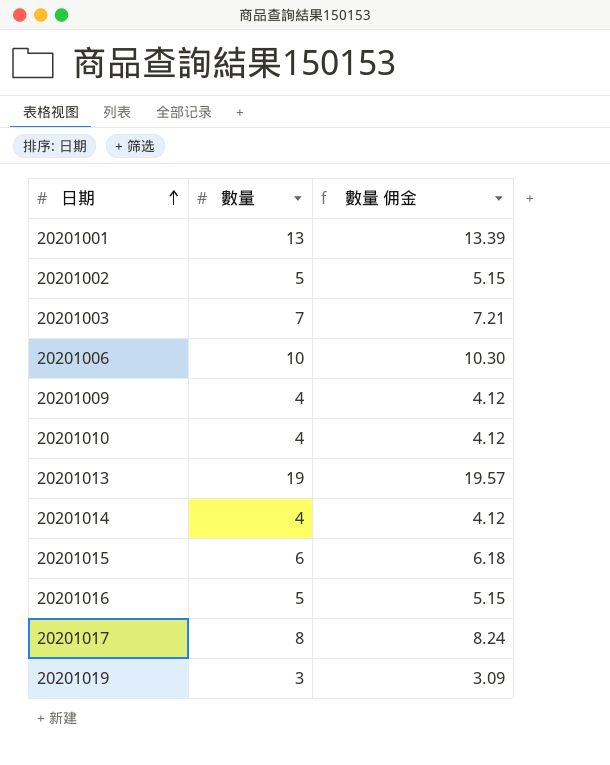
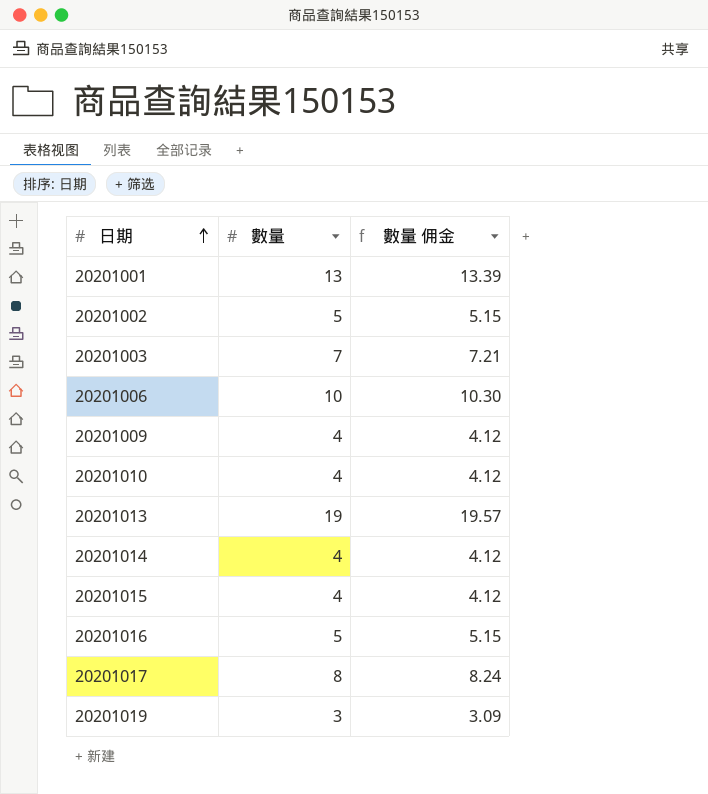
20201015 | 數量: 6 -> 4
20201015 | 數量 佣金: 6.18 -> 4.12

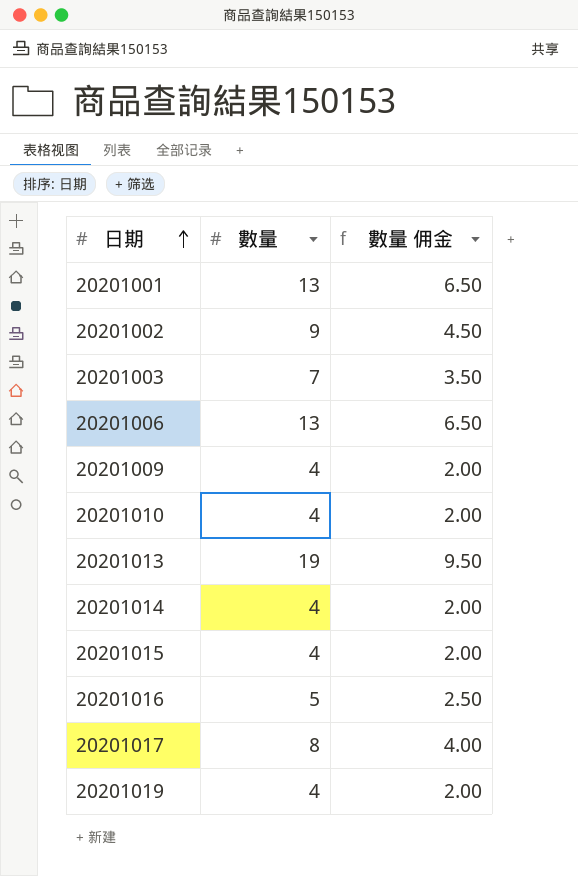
column 數量 佣金 | formula: [數量] * 1.03 -> [數量] * 0.5
20201002 | 數量: 5 -> 9
20201006 | 數量: 10 -> 13
20201019 | 數量: 3 -> 4

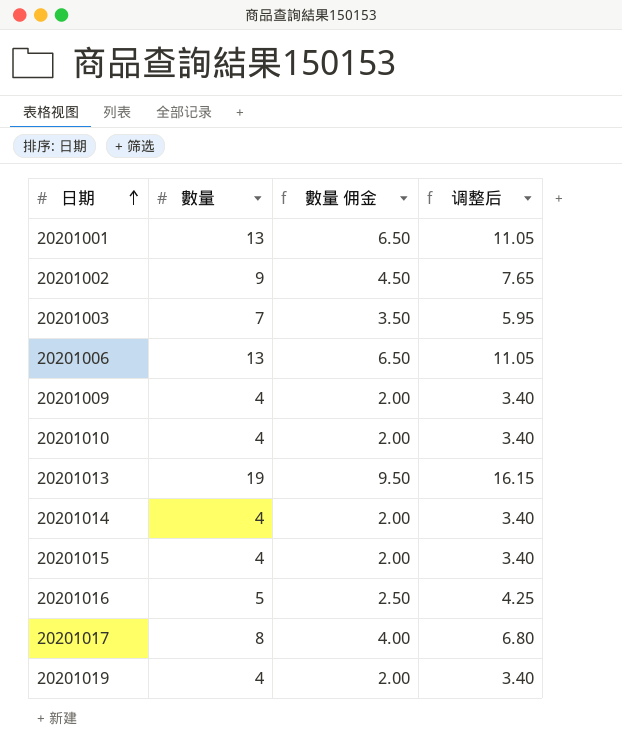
column 调整后 | formula: none -> [數量] * 0.85

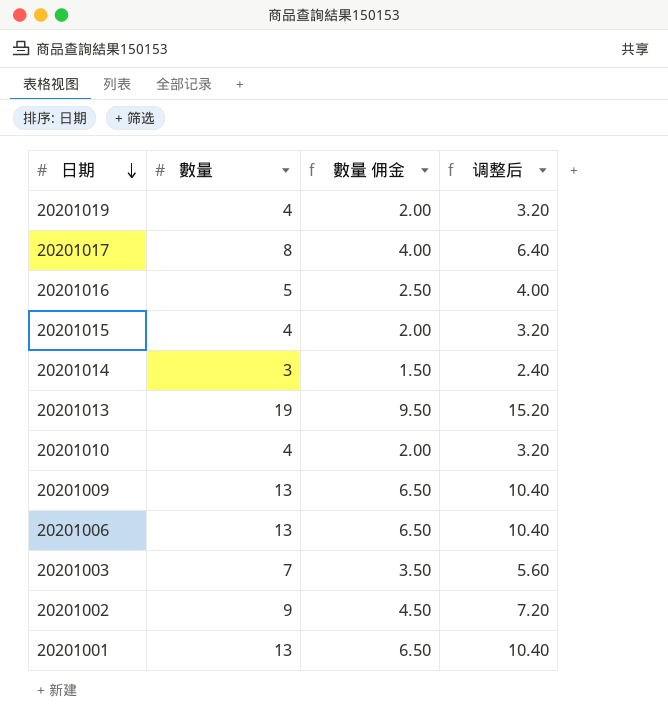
row order: 日期 ascending -> 日期 descending
column 调整后 | formula: [數量] * 0.85 -> [數量] * 0.8
20201014 | 數量: 4 -> 3
20201014 | 數量 佣金: 2.00 -> 1.50
20201009 | 數量: 4 -> 13
20201009 | 數量 佣金: 2.00 -> 6.50

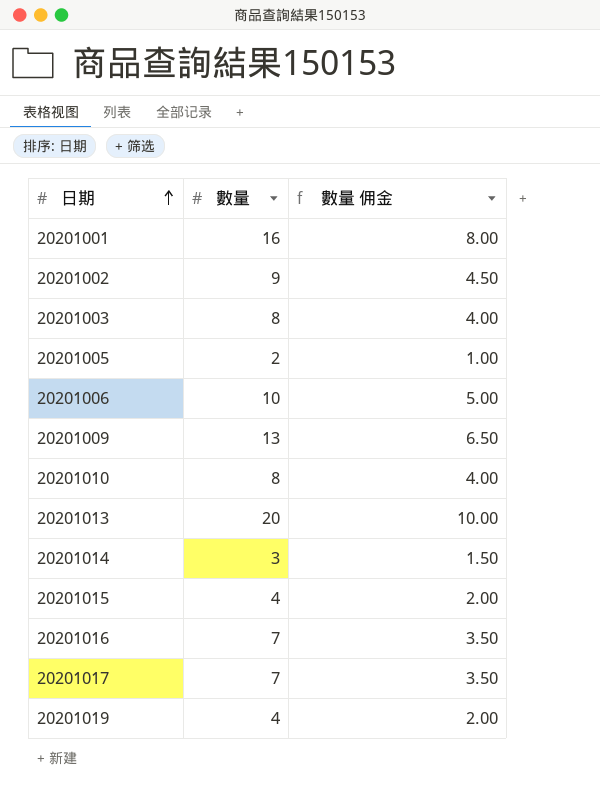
row order: 日期 descending -> 日期 ascending
column 调整后 | formula: [數量] * 0.8 -> none
20201001 | 數量: 13 -> 16
20201001 | 數量 佣金: 6.50 -> 8.00
20201003 | 數量: 7 -> 8
20201003 | 數量 佣金: 3.50 -> 4.00
row 20201005: none -> 2 | 1.00
20201006 | 數量: 13 -> 10
20201006 | 數量 佣金: 6.50 -> 5.00
20201010 | 數量: 4 -> 8
20201010 | 數量 佣金: 2.00 -> 4.00
20201013 | 數量: 19 -> 20
20201013 | 數量 佣金: 9.50 -> 10.00
20201016 | 數量: 5 -> 7
20201016 | 數量 佣金: 2.50 -> 3.50
20201017 | 數量: 8 -> 7
20201017 | 數量 佣金: 4.00 -> 3.50

